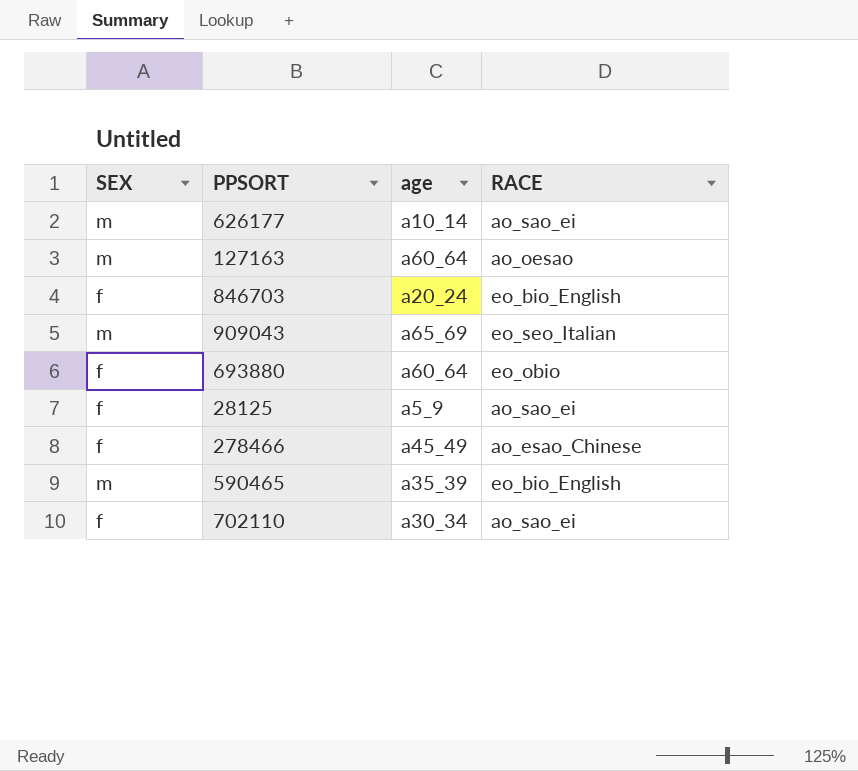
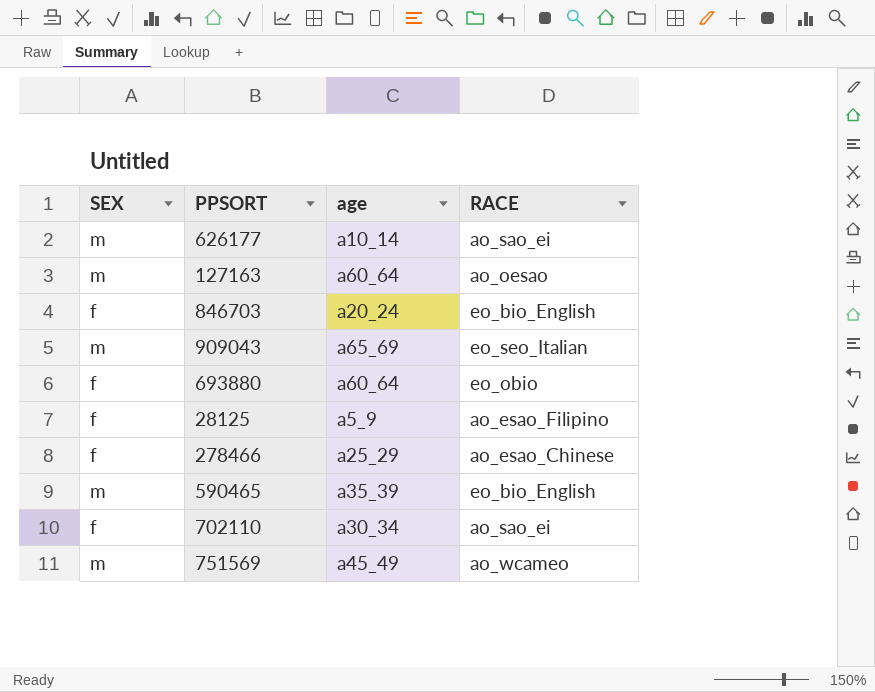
28125 | RACE: ao_sao_ei -> ao_esao_Filipino
278466 | age: a45_49 -> a25_29
row 751569: none -> m | a45_49 | ao_wcameo

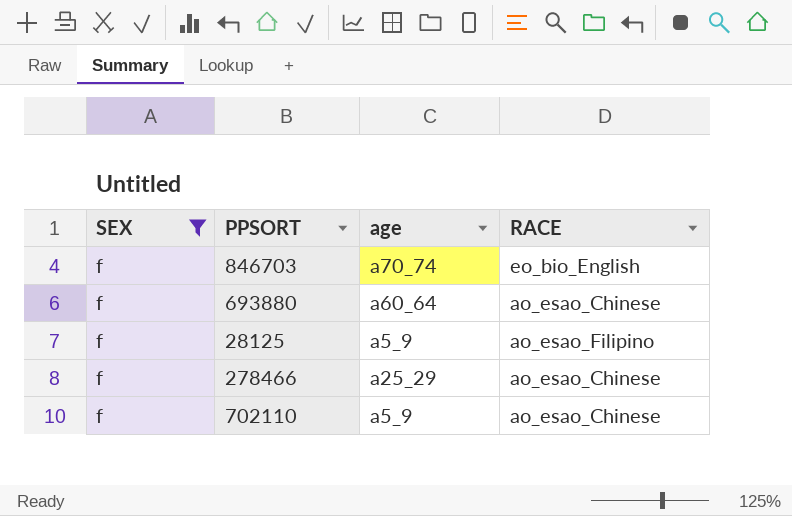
filter: none -> SEX = f
846703 | age: a20_24 -> a70_74
693880 | RACE: eo_obio -> ao_esao_Chinese
702110 | age: a30_34 -> a5_9
702110 | RACE: ao_sao_ei -> ao_esao_Chinese

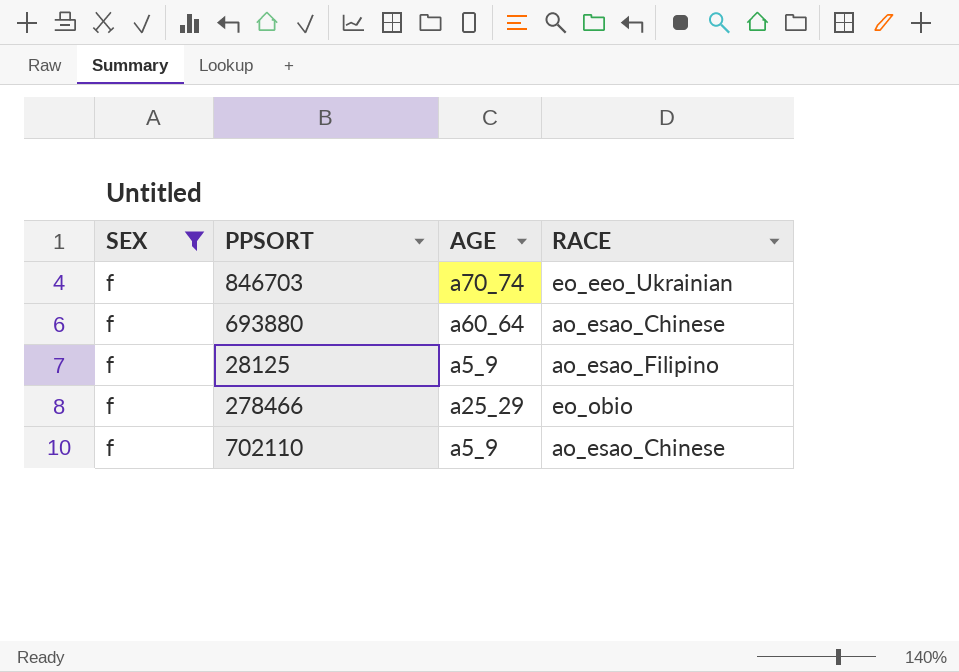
column name: age -> AGE
846703 | RACE: eo_bio_English -> eo_eeo_Ukrainian
278466 | RACE: ao_esao_Chinese -> eo_obio

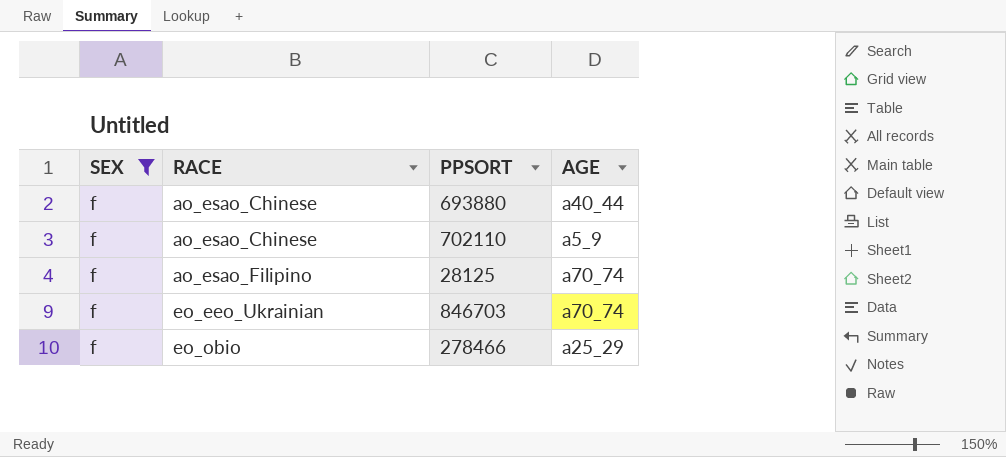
row order: none -> RACE ascending
column RACE | position: 4 -> 2
693880 | AGE: a60_64 -> a40_44
28125 | AGE: a5_9 -> a70_74

